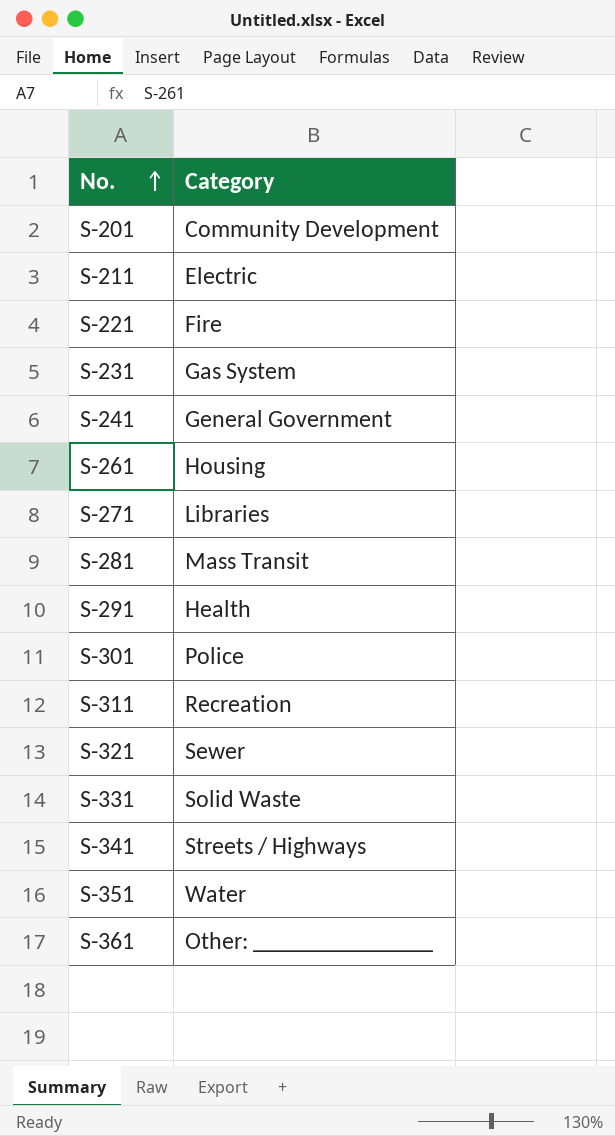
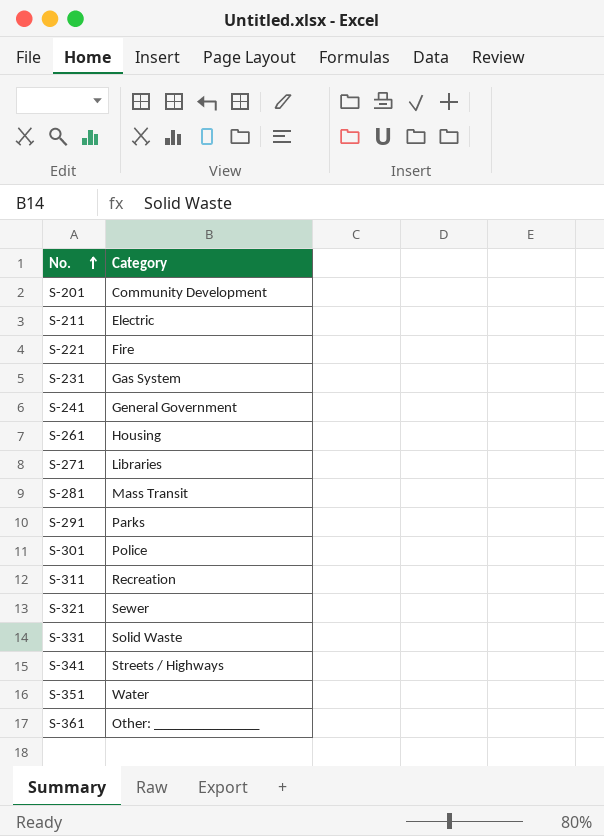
S-291 | Category: Health -> Parks

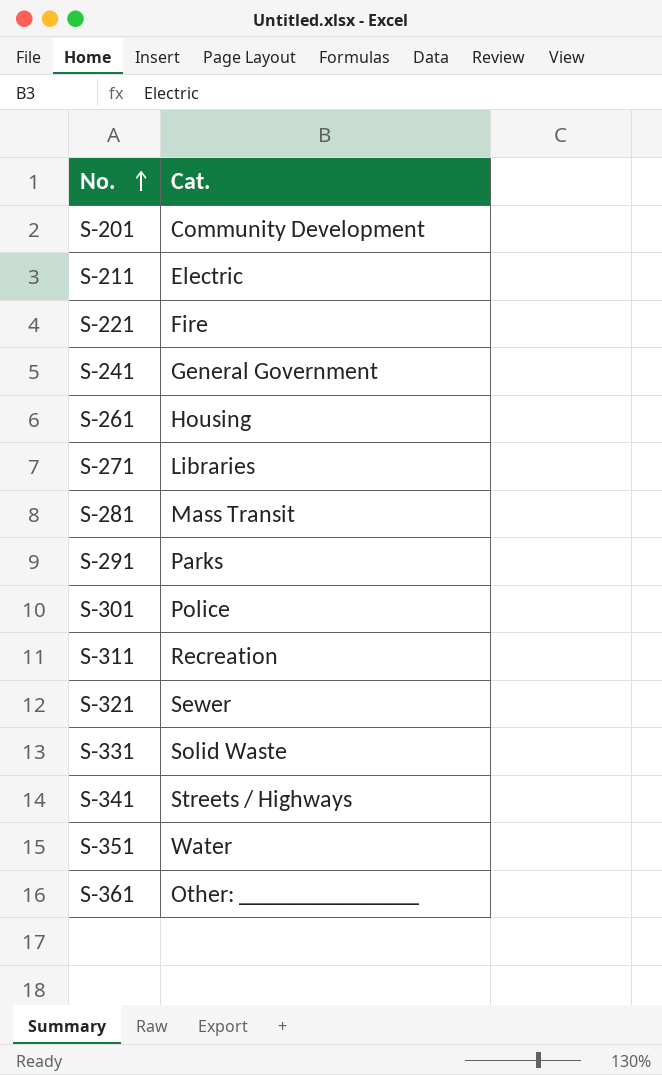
column name: Category -> Cat.
row S-231: Gas System -> none

